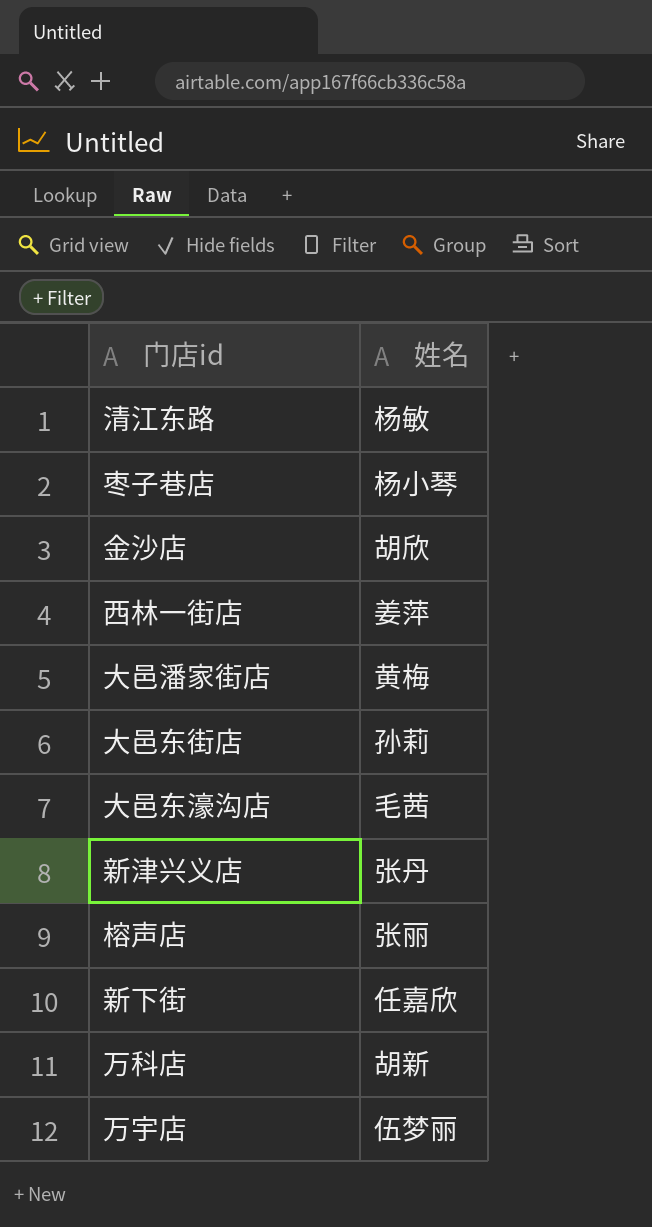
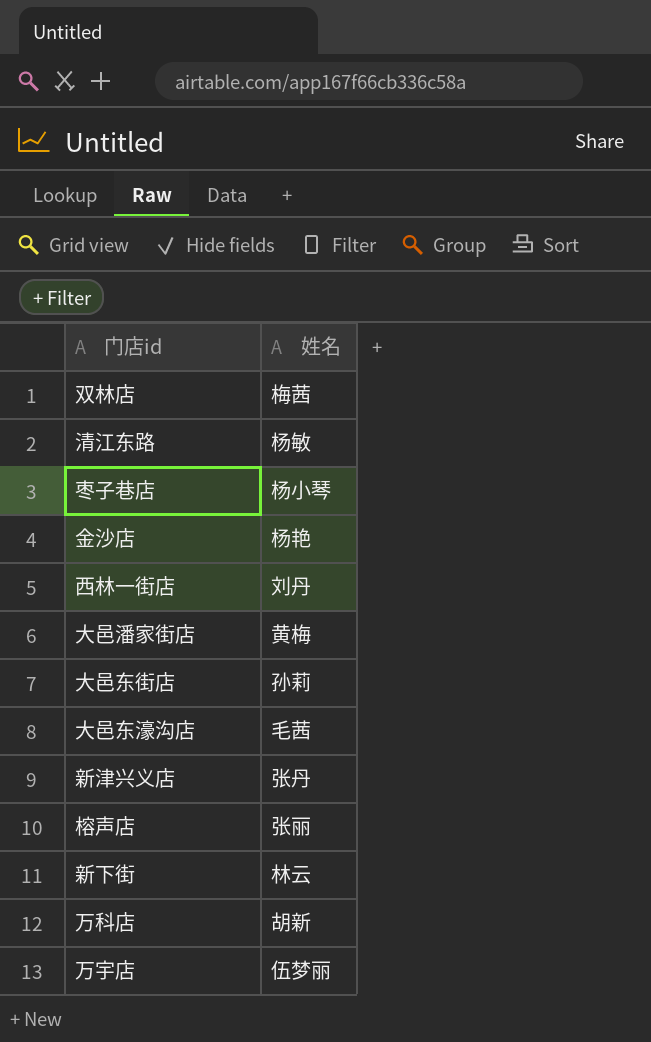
row 双林店: none -> 梅茜
金沙店 | 姓名: 胡欣 -> 杨艳
西林一街店 | 姓名: 姜萍 -> 刘丹
新下街 | 姓名: 任嘉欣 -> 林云

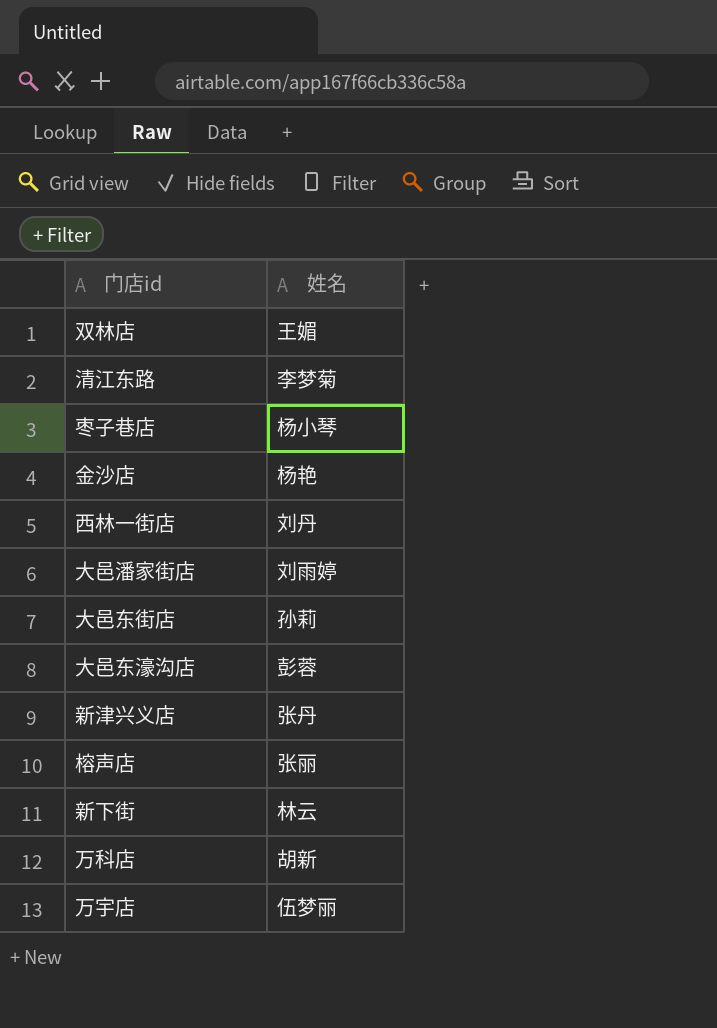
双林店 | 姓名: 梅茜 -> 王媚
清江东路 | 姓名: 杨敏 -> 李梦菊
大邑潘家街店 | 姓名: 黄梅 -> 刘雨婷
大邑东濠沟店 | 姓名: 毛茜 -> 彭蓉

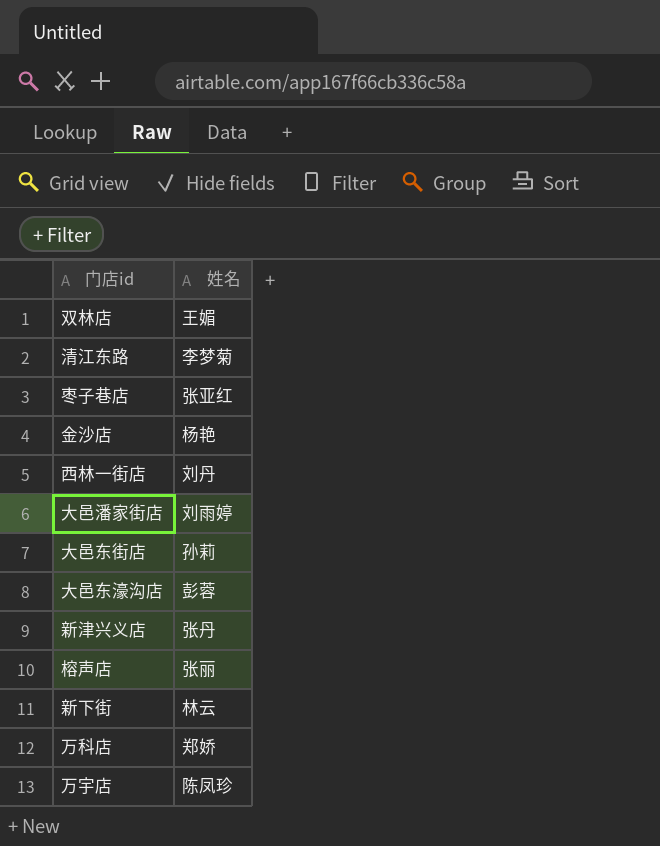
枣子巷店 | 姓名: 杨小琴 -> 张亚红
万科店 | 姓名: 胡新 -> 郑娇
万宇店 | 姓名: 伍梦丽 -> 陈凤珍

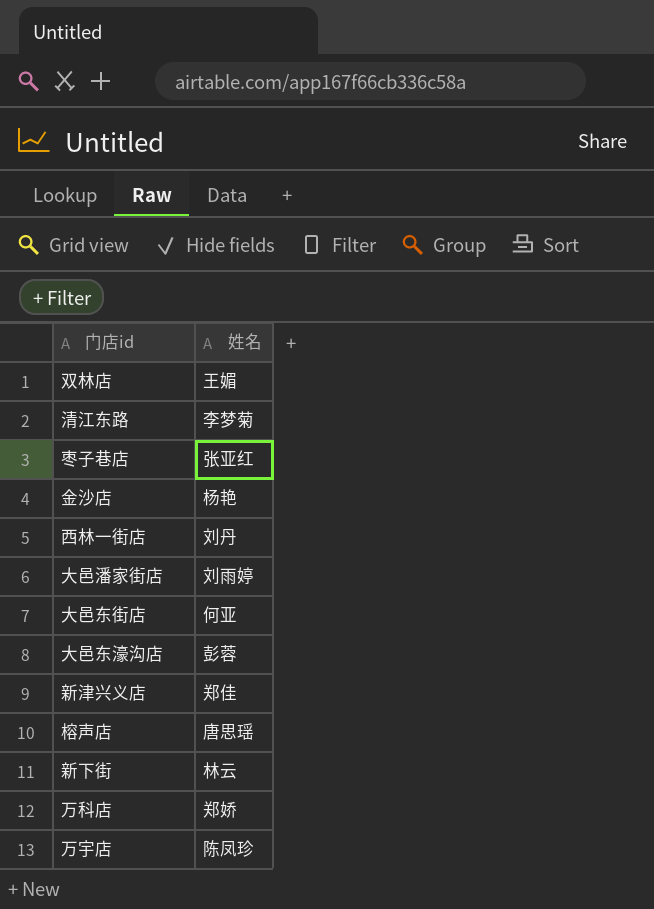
大邑东街店 | 姓名: 孙莉 -> 何亚
新津兴义店 | 姓名: 张丹 -> 郑佳
榕声店 | 姓名: 张丽 -> 唐思瑶

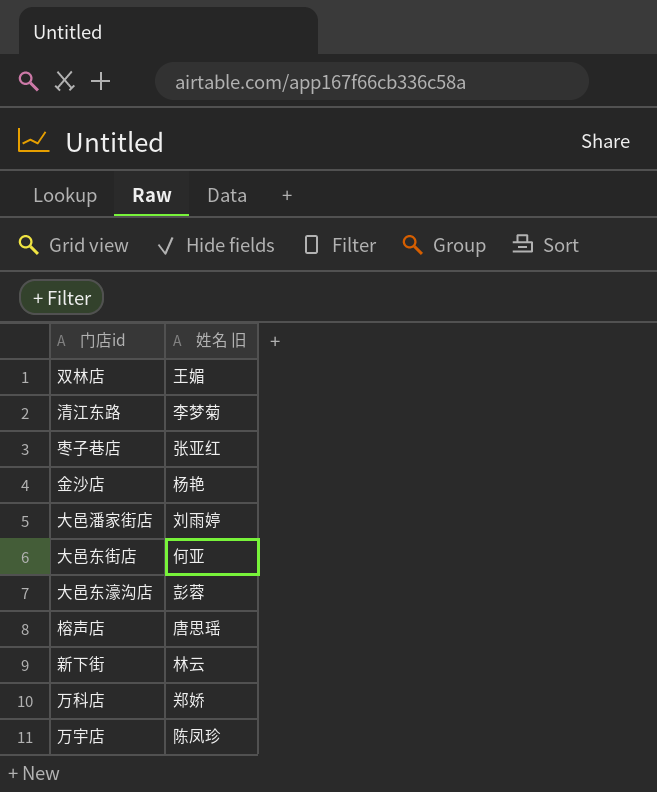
column name: 姓名 -> 姓名 旧
row 西林一街店: 刘丹 -> none
row 新津兴义店: 郑佳 -> none

